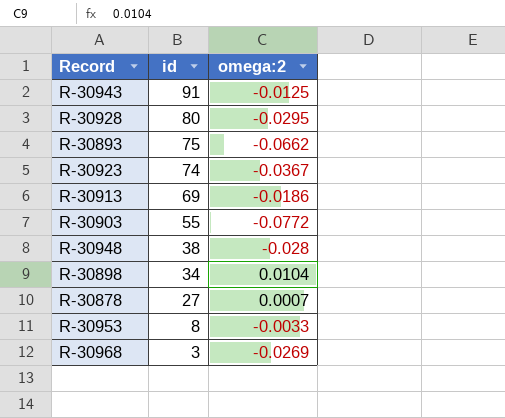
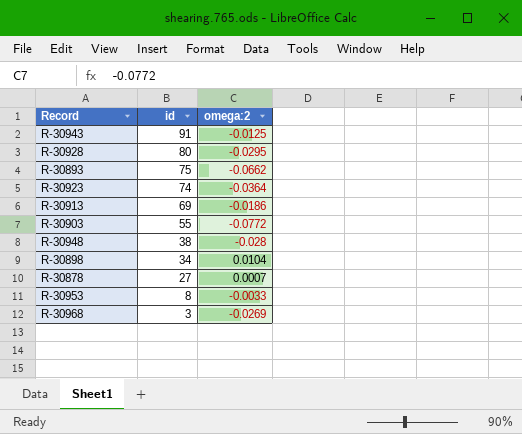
R-30923 | omega:2: -0.0367 -> -0.0364

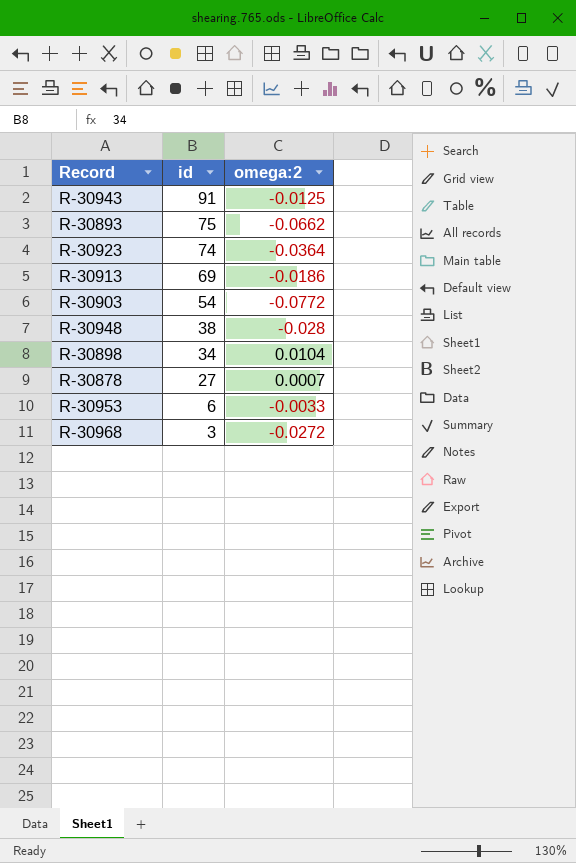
row R-30928: 80 | -0.0295 -> none
R-30903 | id: 55 -> 54
R-30953 | id: 8 -> 6
R-30968 | omega:2: -0.0269 -> -0.0272

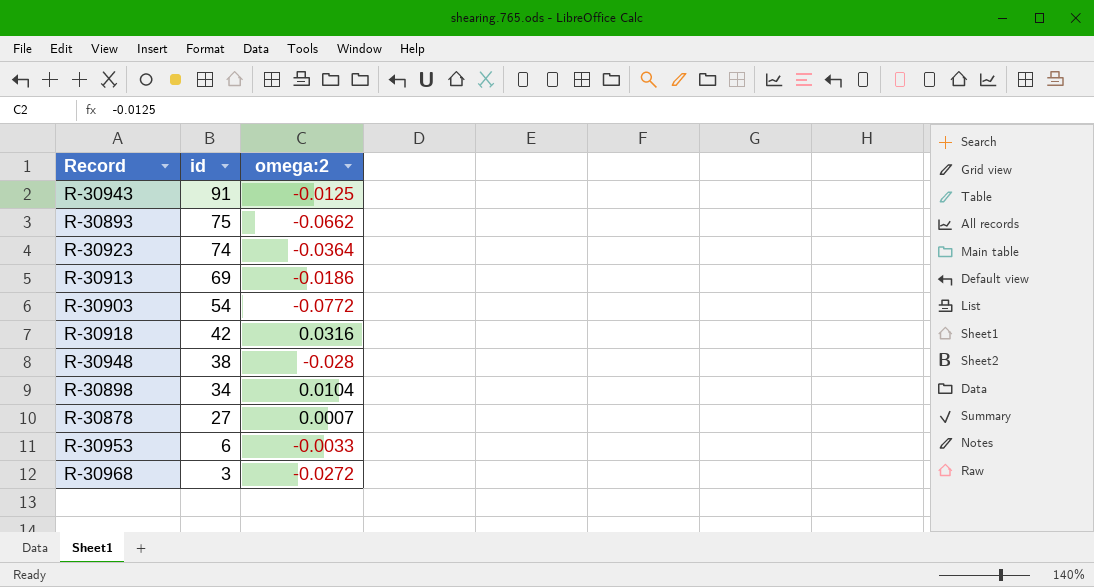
row R-30918: none -> 42 | 0.0316

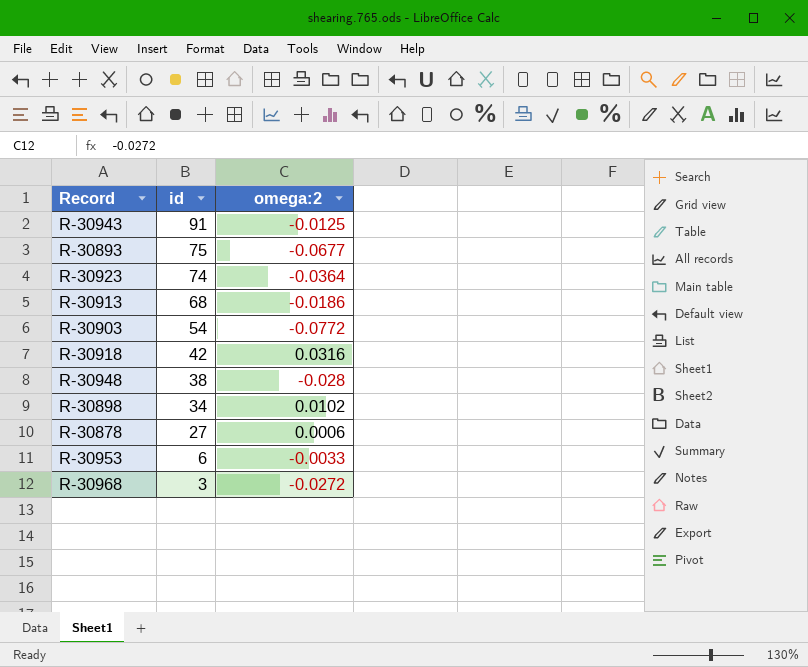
R-30893 | omega:2: -0.0662 -> -0.0677
R-30913 | id: 69 -> 68
R-30898 | omega:2: 0.0104 -> 0.0102
R-30878 | omega:2: 0.0007 -> 0.0006

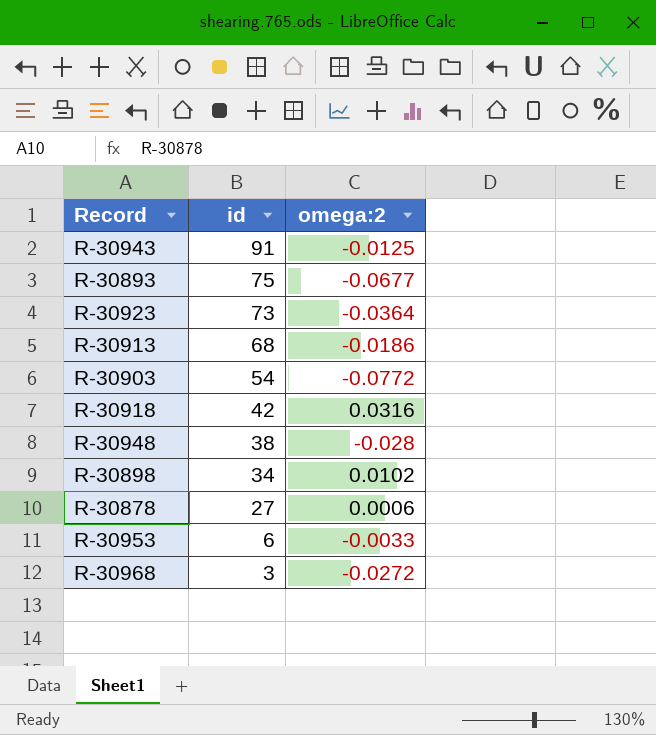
R-30923 | id: 74 -> 73

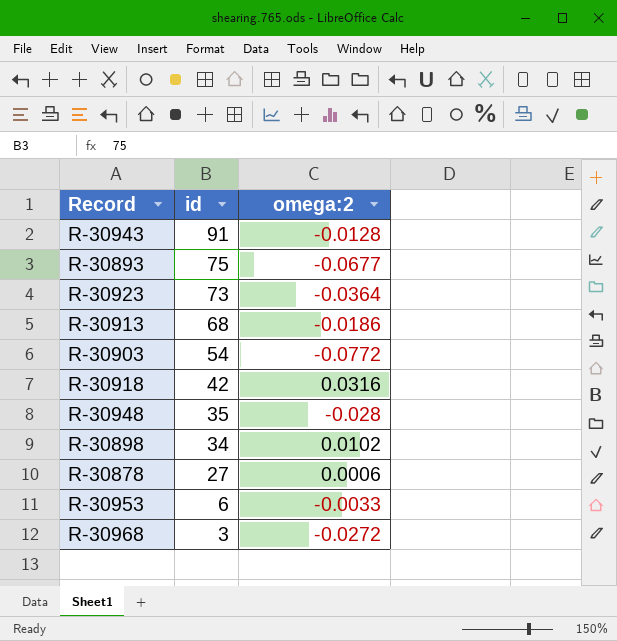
R-30943 | omega:2: -0.0125 -> -0.0128
R-30948 | id: 38 -> 35

